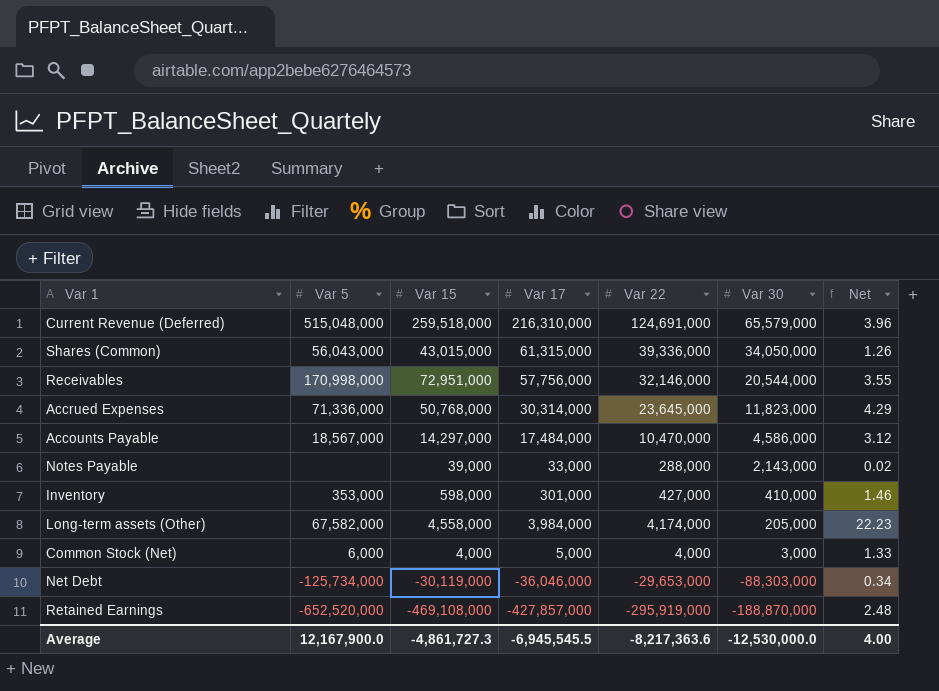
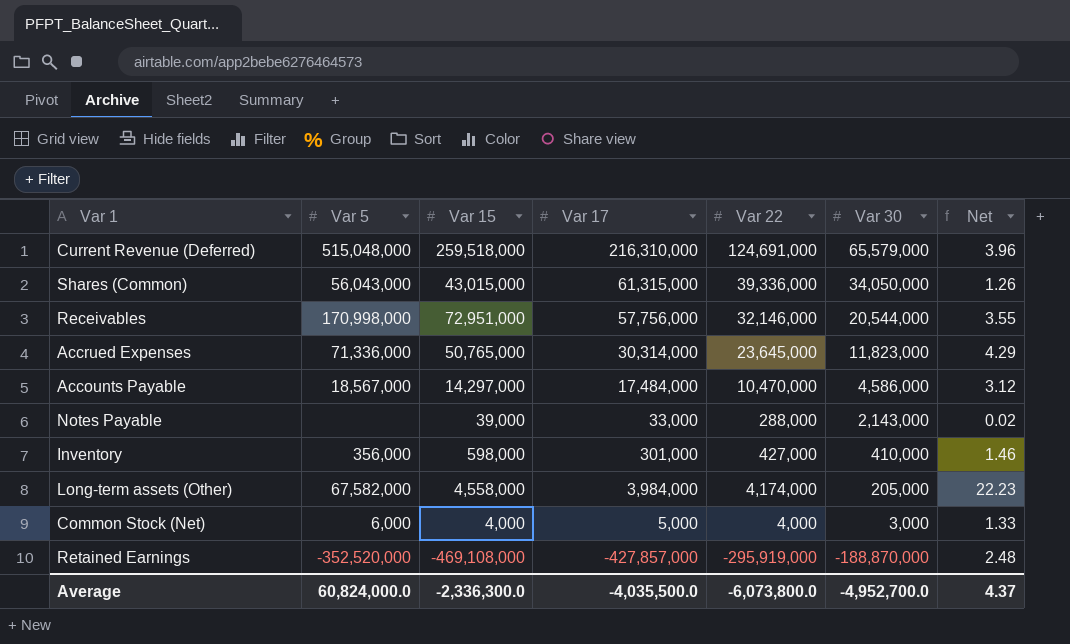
row Net Debt: -125,734,000 | -30,119,000 | -36,046,000 | -29,653,000 | -88,303,000 | 0.34 -> none
Accrued Expenses | Var 15: 50,768,000 -> 50,765,000
Inventory | Var 5: 353,000 -> 356,000
Retained Earnings | Var 5: -652,520,000 -> -352,520,000
Average | Var 5: 12,167,900.0 -> 60,824,000.0
Average | Var 15: -4,861,727.3 -> -2,336,300.0
Average | Var 17: -6,945,545.5 -> -4,035,500.0
Average | Var 22: -8,217,363.6 -> -6,073,800.0
Average | Var 30: -12,530,000.0 -> -4,952,700.0
Average | Net: 4.00 -> 4.37

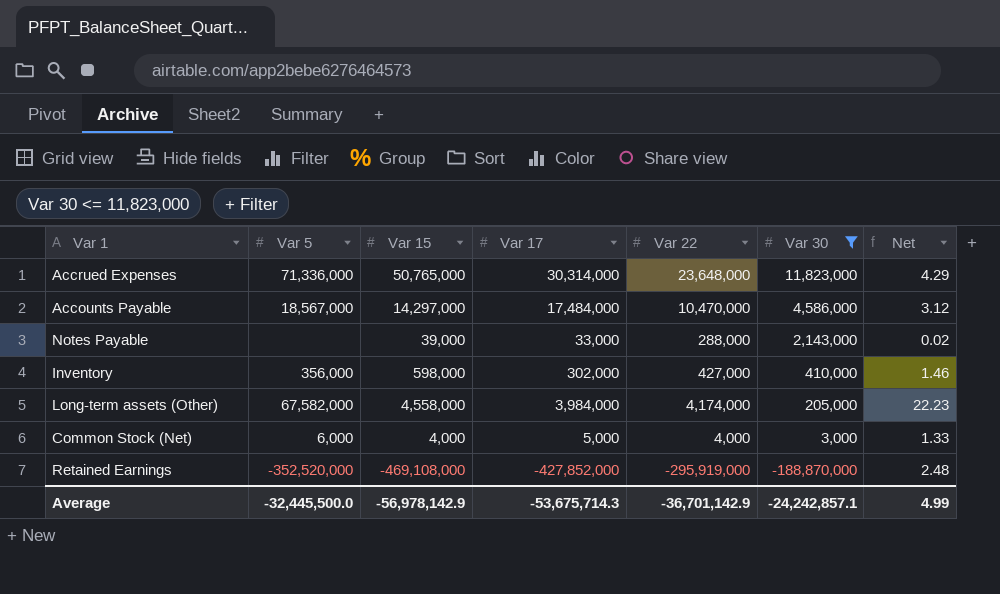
filter: none -> Var 30 <= 11,823,000
Accrued Expenses | Var 22: 23,645,000 -> 23,648,000
Inventory | Var 17: 301,000 -> 302,000
Retained Earnings | Var 17: -427,857,000 -> -427,852,000
Average | Var 5: 60,824,000.0 -> -32,445,500.0
Average | Var 15: -2,336,300.0 -> -56,978,142.9
Average | Var 17: -4,035,500.0 -> -53,675,714.3
Average | Var 22: -6,073,800.0 -> -36,701,142.9
Average | Var 30: -4,952,700.0 -> -24,242,857.1
Average | Net: 4.37 -> 4.99

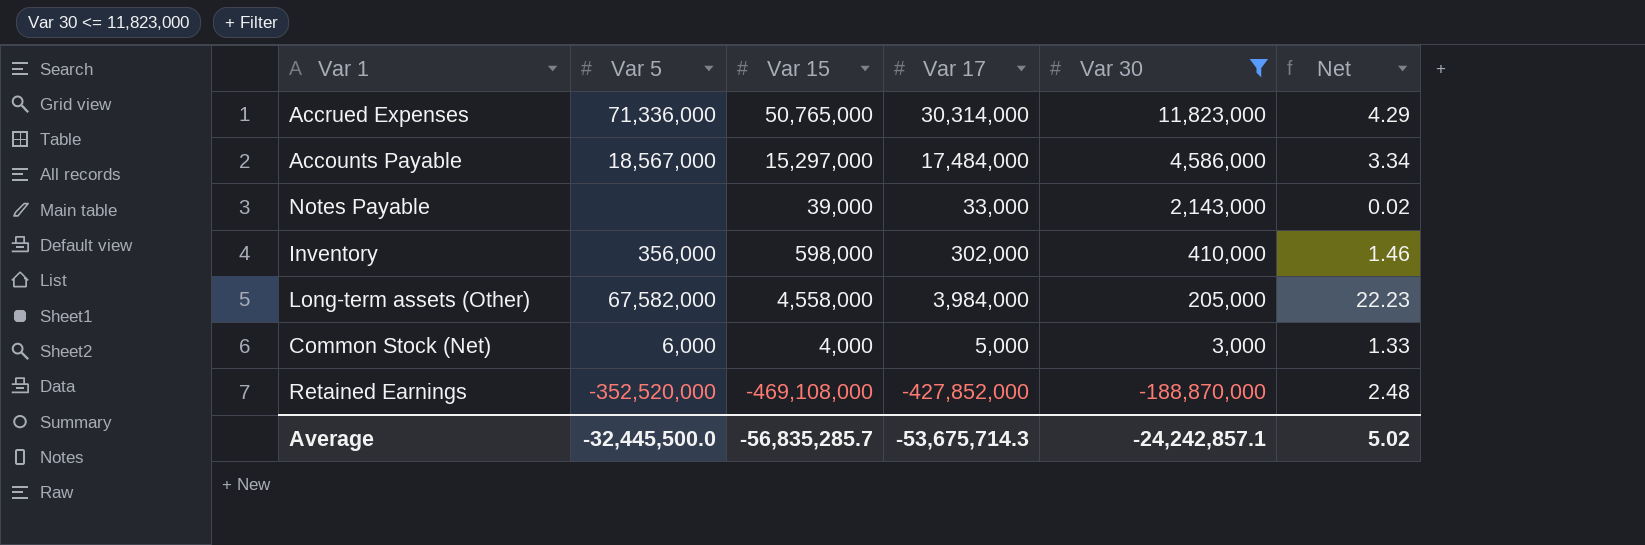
column Var 22 | position: 5 -> none
Accounts Payable | Var 15: 14,297,000 -> 15,297,000
Accounts Payable | Net: 3.12 -> 3.34
Average | Var 15: -56,978,142.9 -> -56,835,285.7
Average | Net: 4.99 -> 5.02

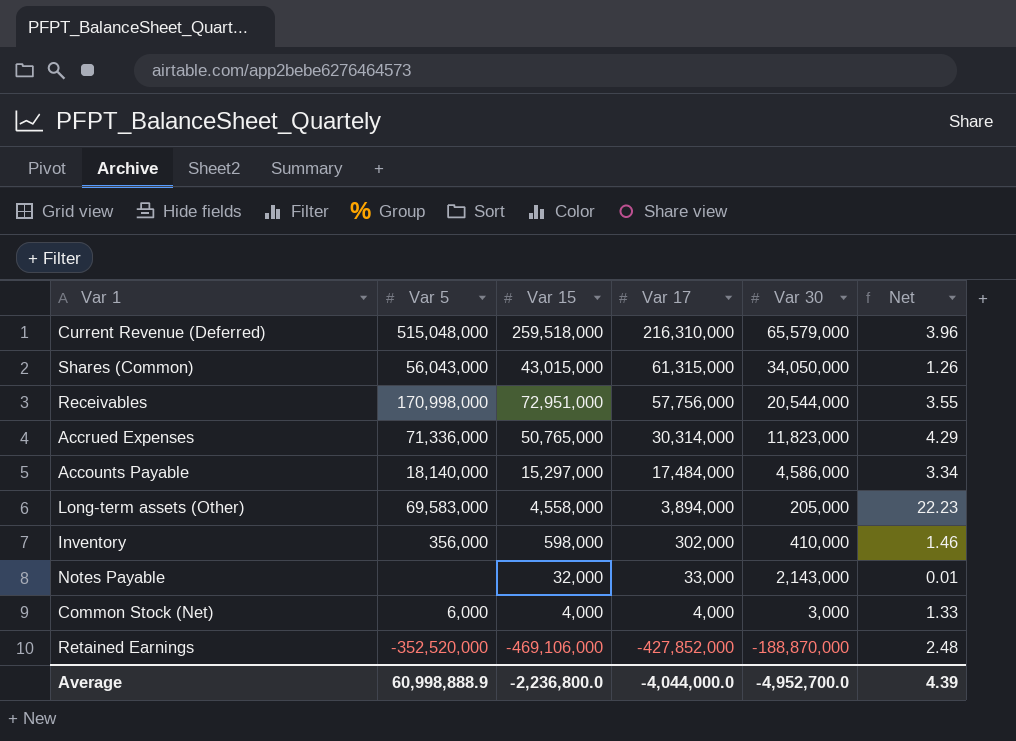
filter: Var 30 <= 11,823,000 -> none
row order: Var 30 descending -> Var 17 descending
Accounts Payable | Var 5: 18,567,000 -> 18,140,000
Long-term assets (Other) | Var 5: 67,582,000 -> 69,583,000
Long-term assets (Other) | Var 17: 3,984,000 -> 3,894,000
Notes Payable | Var 15: 39,000 -> 32,000
Notes Payable | Net: 0.02 -> 0.01
Common Stock (Net) | Var 17: 5,000 -> 4,000
Retained Earnings | Var 15: -469,108,000 -> -469,106,000
Average | Var 5: -32,445,500.0 -> 60,998,888.9
Average | Var 15: -56,835,285.7 -> -2,236,800.0
Average | Var 17: -53,675,714.3 -> -4,044,000.0
Average | Var 30: -24,242,857.1 -> -4,952,700.0
Average | Net: 5.02 -> 4.39

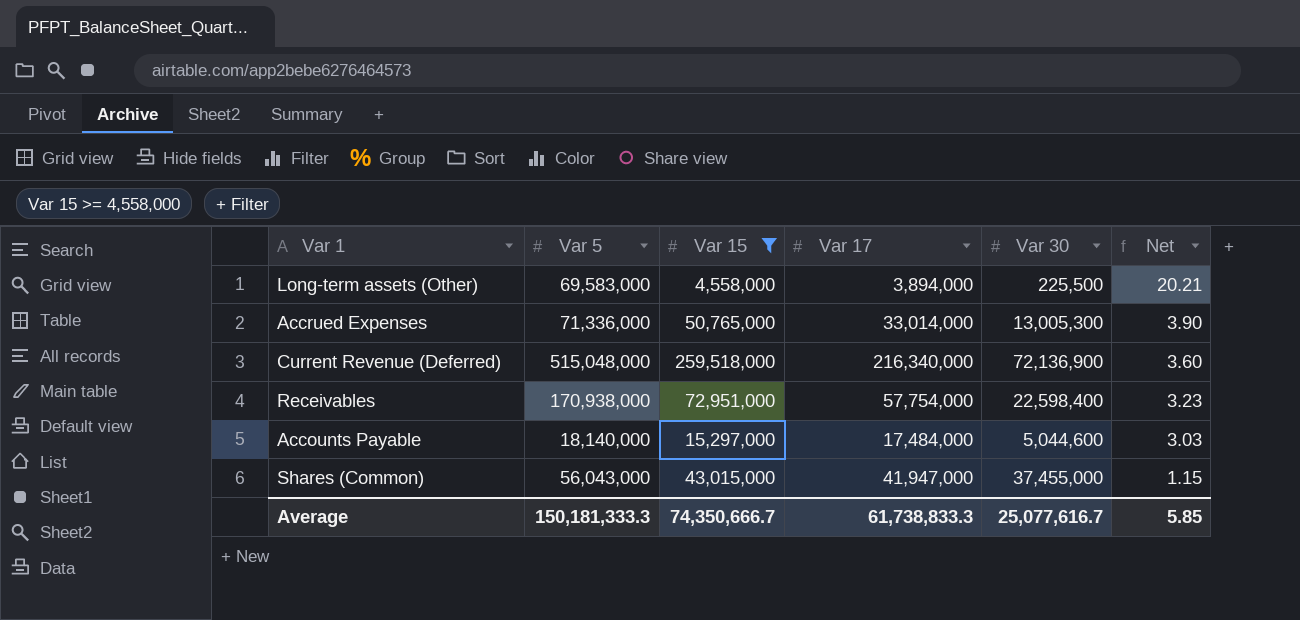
filter: none -> Var 15 >= 4,558,000
row order: Var 17 descending -> Net descending
Long-term assets (Other) | Var 30: 205,000 -> 225,500
Long-term assets (Other) | Net: 22.23 -> 20.21
Accrued Expenses | Var 17: 30,314,000 -> 33,014,000
Accrued Expenses | Var 30: 11,823,000 -> 13,005,300
Accrued Expenses | Net: 4.29 -> 3.90
Current Revenue (Deferred) | Var 17: 216,310,000 -> 216,340,000
Current Revenue (Deferred) | Var 30: 65,579,000 -> 72,136,900
Current Revenue (Deferred) | Net: 3.96 -> 3.60
Receivables | Var 5: 170,998,000 -> 170,938,000
Receivables | Var 17: 57,756,000 -> 57,754,000
Receivables | Var 30: 20,544,000 -> 22,598,400
Receivables | Net: 3.55 -> 3.23
Accounts Payable | Var 30: 4,586,000 -> 5,044,600
Accounts Payable | Net: 3.34 -> 3.03
Shares (Common) | Var 17: 61,315,000 -> 41,947,000
Shares (Common) | Var 30: 34,050,000 -> 37,455,000
Shares (Common) | Net: 1.26 -> 1.15
Average | Var 5: 60,998,888.9 -> 150,181,333.3
Average | Var 15: -2,236,800.0 -> 74,350,666.7
Average | Var 17: -4,044,000.0 -> 61,738,833.3
Average | Var 30: -4,952,700.0 -> 25,077,616.7
Average | Net: 4.39 -> 5.85

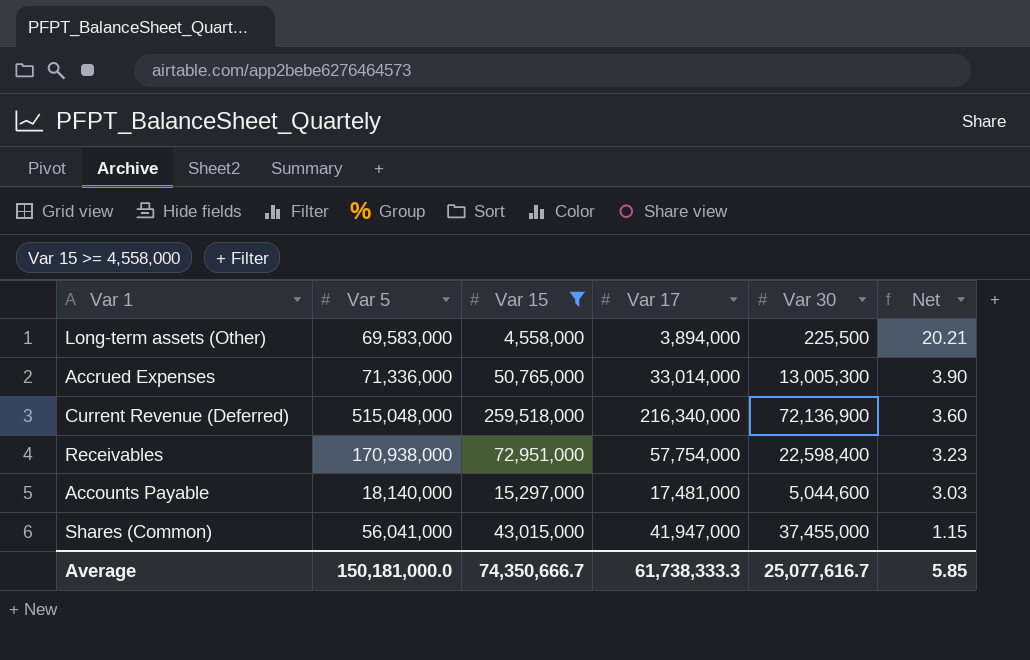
Accounts Payable | Var 17: 17,484,000 -> 17,481,000
Shares (Common) | Var 5: 56,043,000 -> 56,041,000
Average | Var 5: 150,181,333.3 -> 150,181,000.0
Average | Var 17: 61,738,833.3 -> 61,738,333.3

